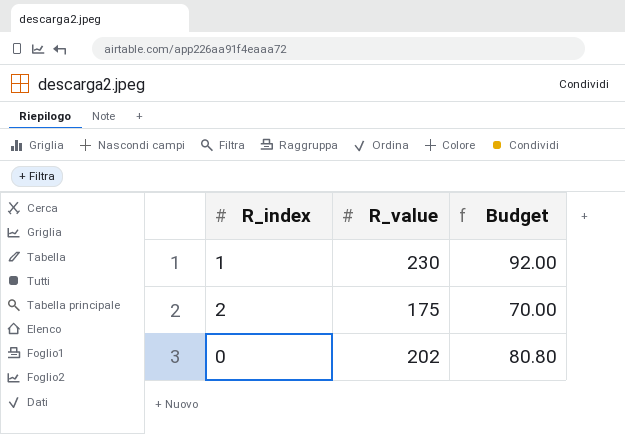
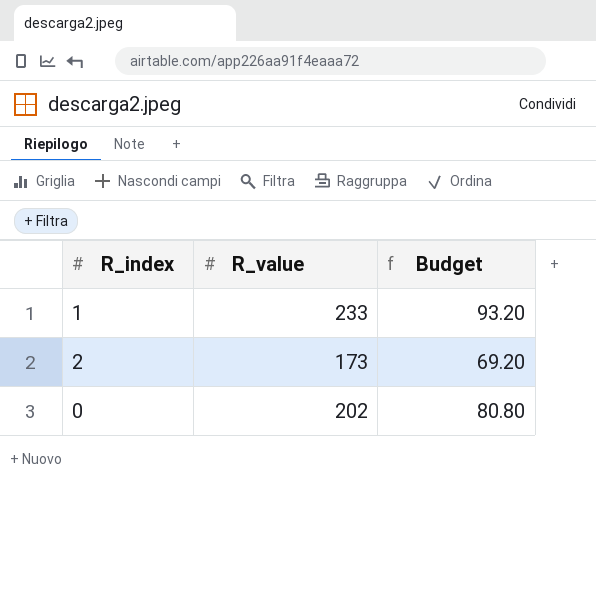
1 | R_value: 230 -> 233
1 | Budget: 92.00 -> 93.20
2 | R_value: 175 -> 173
2 | Budget: 70.00 -> 69.20

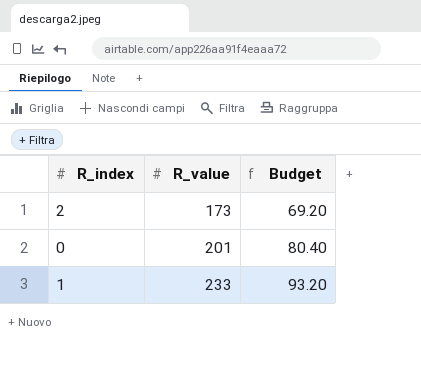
row order: none -> R_value ascending
0 | R_value: 202 -> 201
0 | Budget: 80.80 -> 80.40

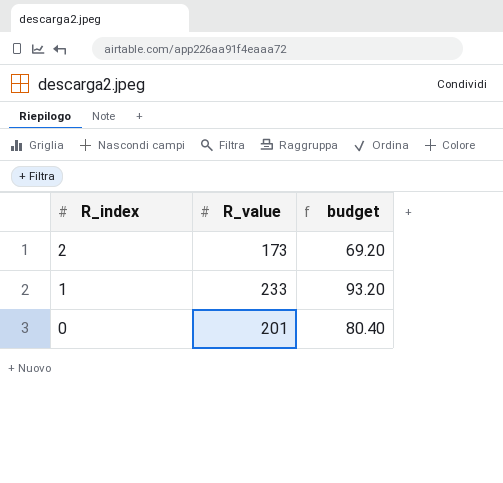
row order: R_value ascending -> R_index descending
column name: Budget -> budget

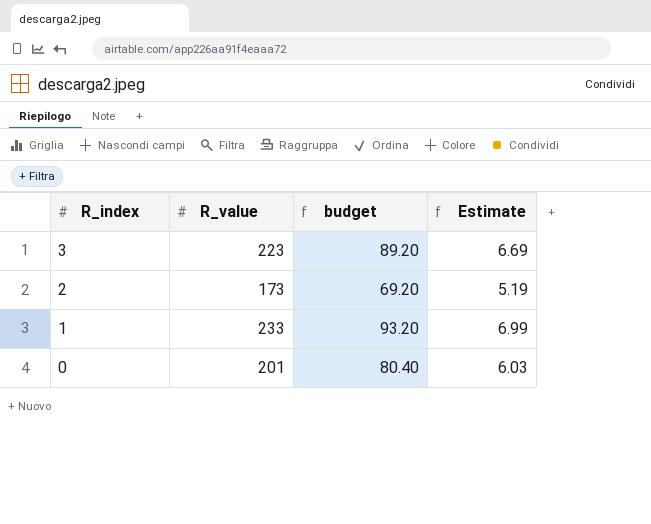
column Estimate | formula: none -> [R_value] * 0.03
row 3: none -> 223 | 89.20 | 6.69

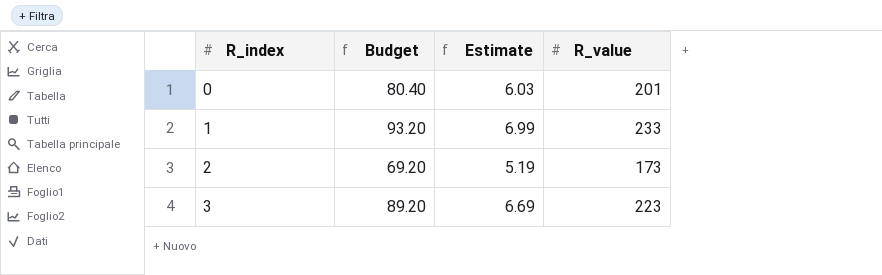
row order: R_index descending -> R_index ascending
column name: budget -> Budget
column R_value | position: 2 -> 4

